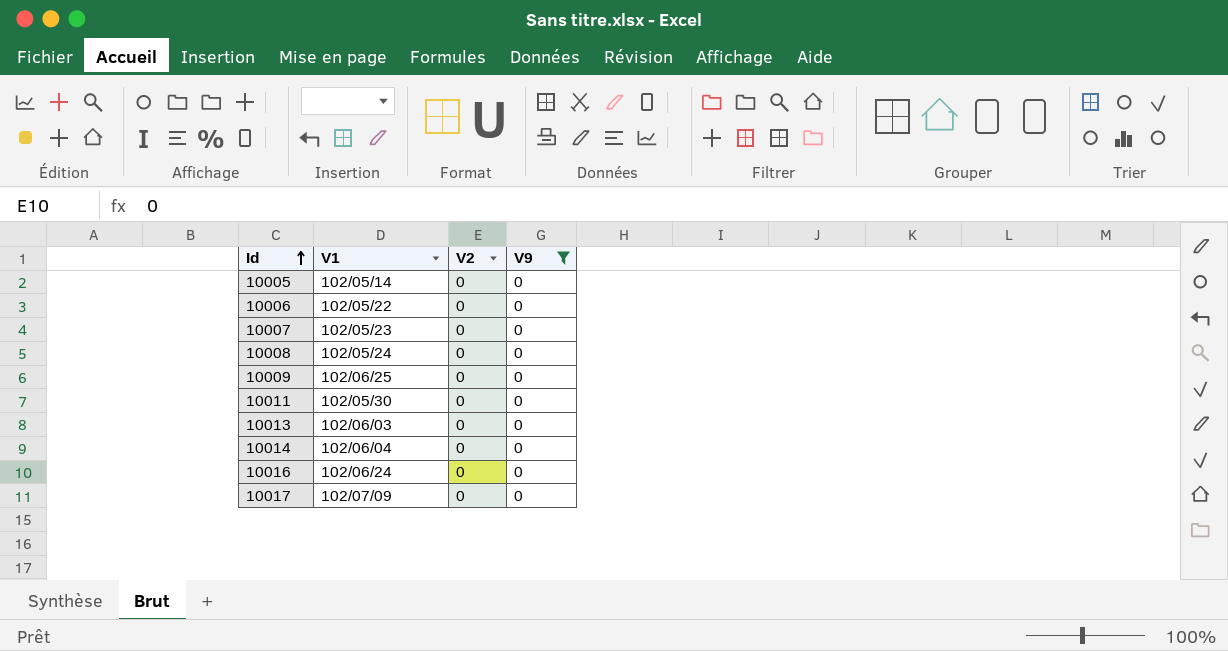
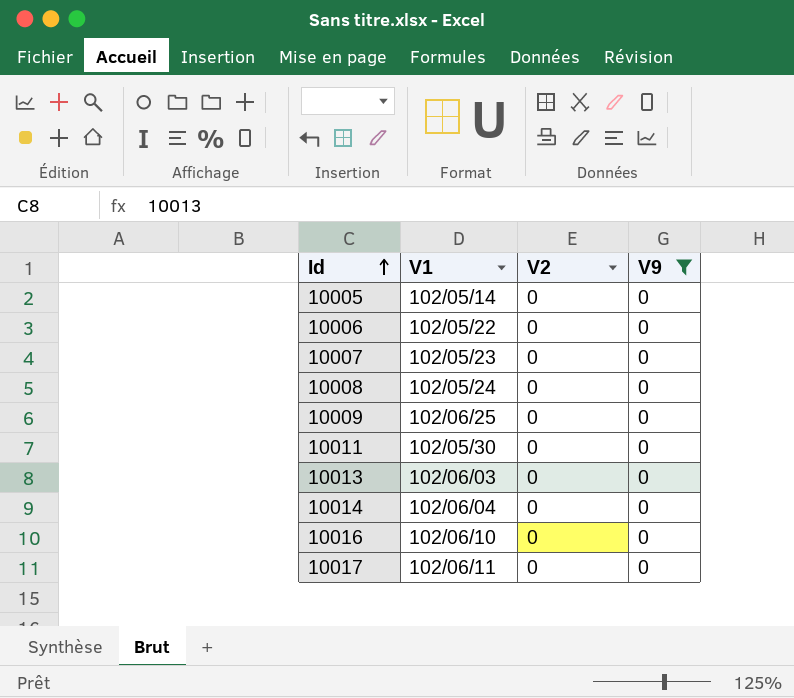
10016 | V1: 102/06/24 -> 102/06/10
10017 | V1: 102/07/09 -> 102/06/11

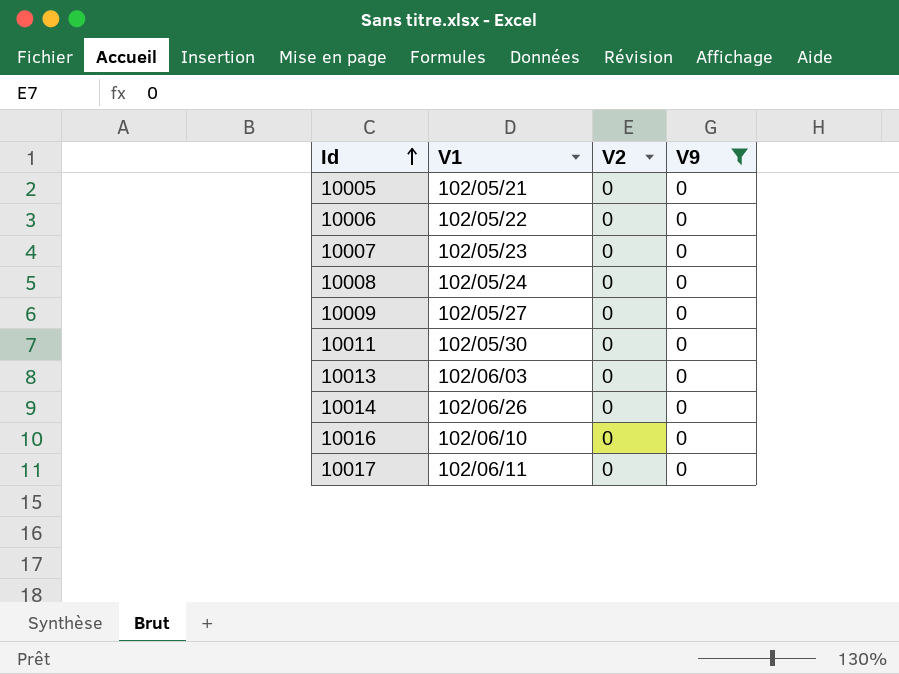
10005 | V1: 102/05/14 -> 102/05/21
10009 | V1: 102/06/25 -> 102/05/27
10014 | V1: 102/06/04 -> 102/06/26

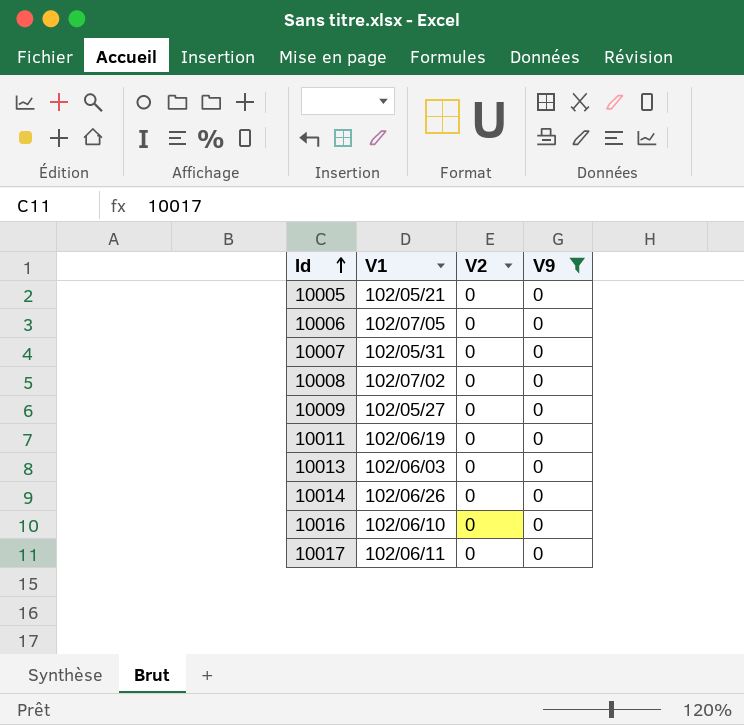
10006 | V1: 102/05/22 -> 102/07/05
10007 | V1: 102/05/23 -> 102/05/31
10008 | V1: 102/05/24 -> 102/07/02
10011 | V1: 102/05/30 -> 102/06/19

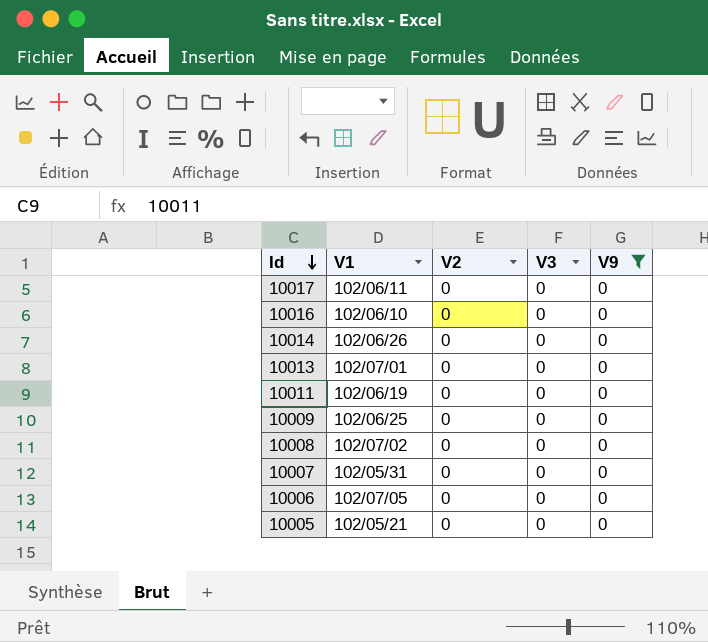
row order: Id ascending -> Id descending
column V3 | position: none -> 4
10013 | V1: 102/06/03 -> 102/07/01
10009 | V1: 102/05/27 -> 102/06/25

